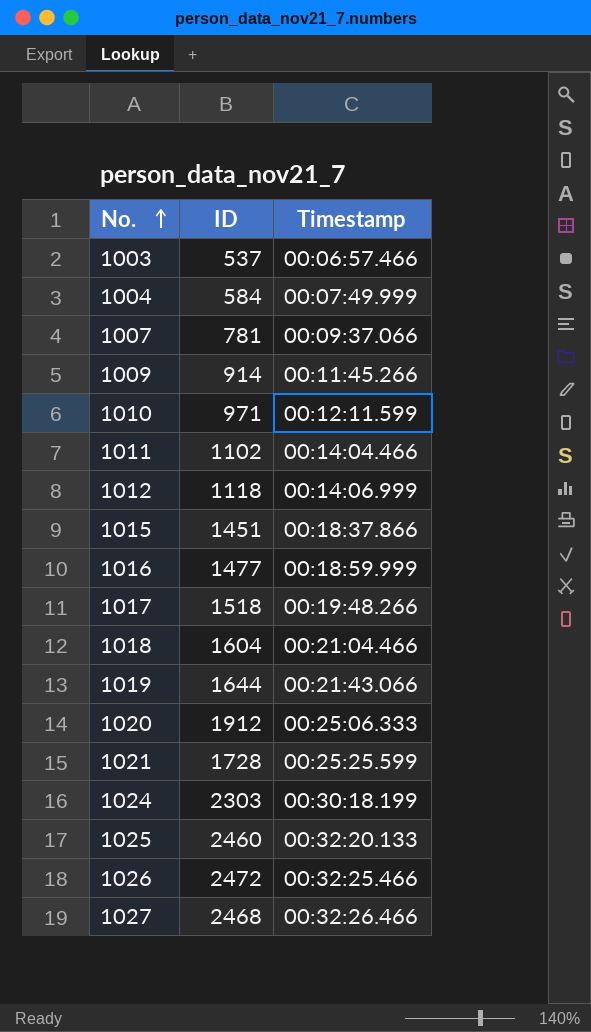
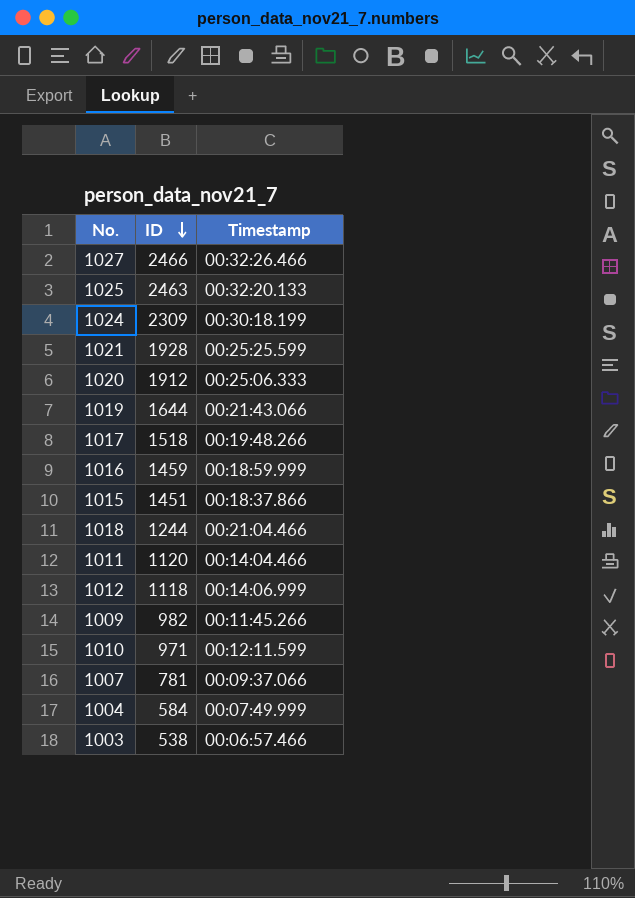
row order: No. ascending -> ID descending
row 1026: 2472 | 00:32:25.466 -> none
1027 | ID: 2468 -> 2466
1025 | ID: 2460 -> 2463
1024 | ID: 2303 -> 2309
1021 | ID: 1728 -> 1928
1016 | ID: 1477 -> 1459
1018 | ID: 1604 -> 1244
1011 | ID: 1102 -> 1120
1009 | ID: 914 -> 982
1003 | ID: 537 -> 538

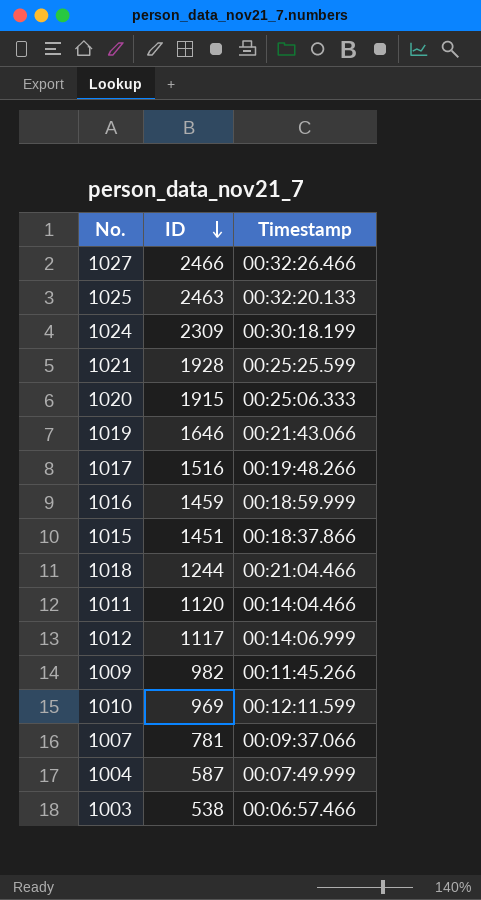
1020 | ID: 1912 -> 1915
1019 | ID: 1644 -> 1646
1017 | ID: 1518 -> 1516
1012 | ID: 1118 -> 1117
1010 | ID: 971 -> 969
1004 | ID: 584 -> 587

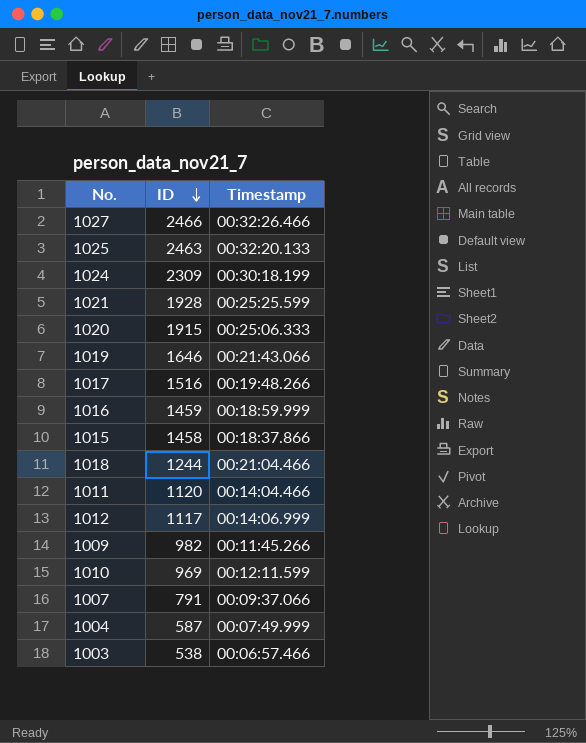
1015 | ID: 1451 -> 1458
1007 | ID: 781 -> 791

